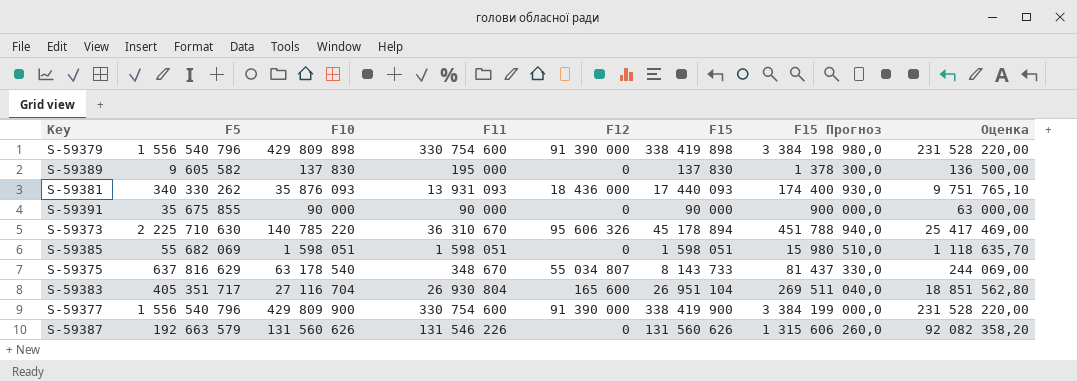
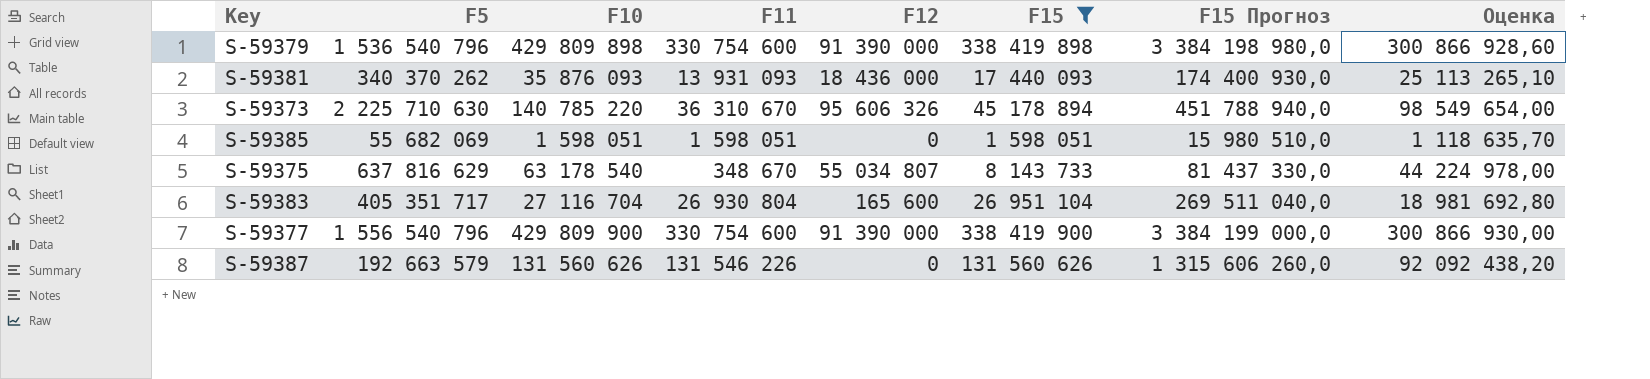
filter: none -> F15 >= 1 598 051
column Оценка | formula: [F11] * 0,7 -> [F10] * 0,7
S-59379 | F5: 1 556 540 796 -> 1 536 540 796
S-59381 | F5: 340 330 262 -> 340 370 262

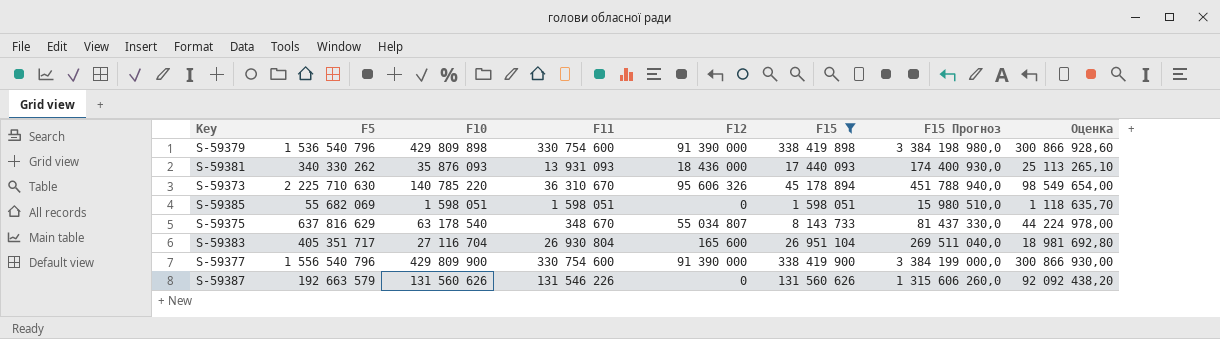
S-59381 | F5: 340 370 262 -> 340 330 262

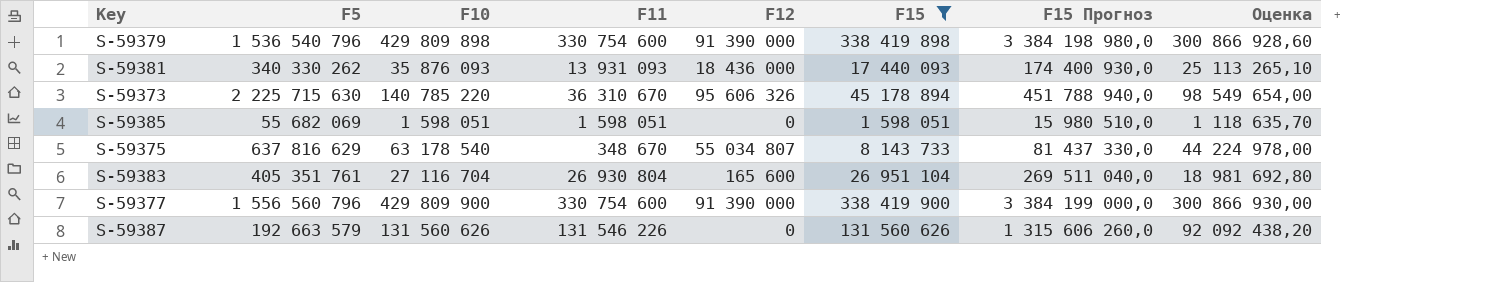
S-59373 | F5: 2 225 710 630 -> 2 225 715 630
S-59383 | F5: 405 351 717 -> 405 351 761
S-59377 | F5: 1 556 540 796 -> 1 556 560 796

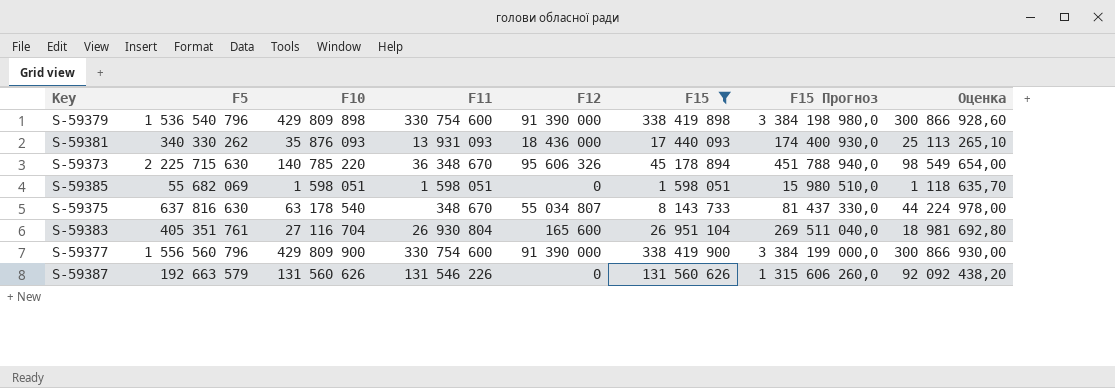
S-59373 | F11: 36 310 670 -> 36 348 670
S-59375 | F5: 637 816 629 -> 637 816 630

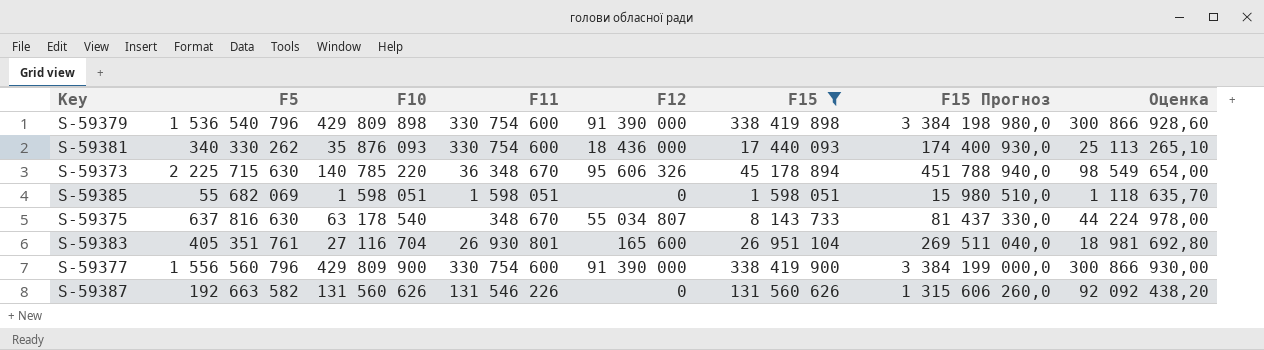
S-59381 | F11: 13 931 093 -> 330 754 600
S-59383 | F11: 26 930 804 -> 26 930 801
S-59387 | F5: 192 663 579 -> 192 663 582

